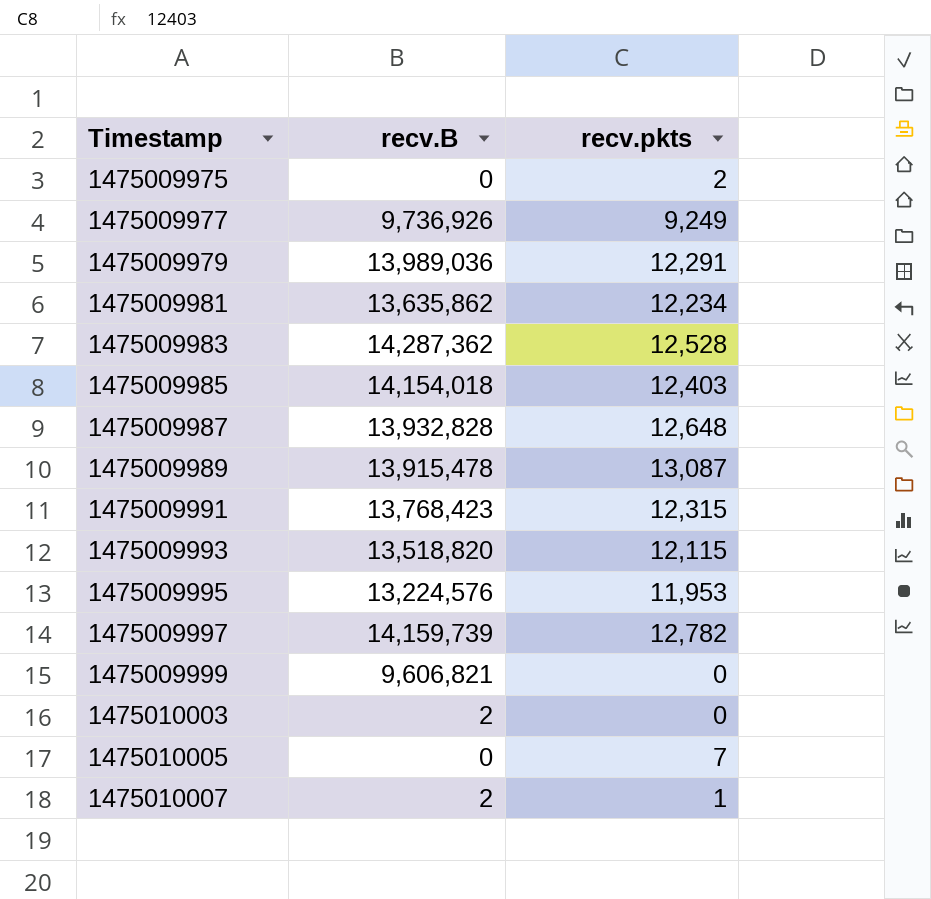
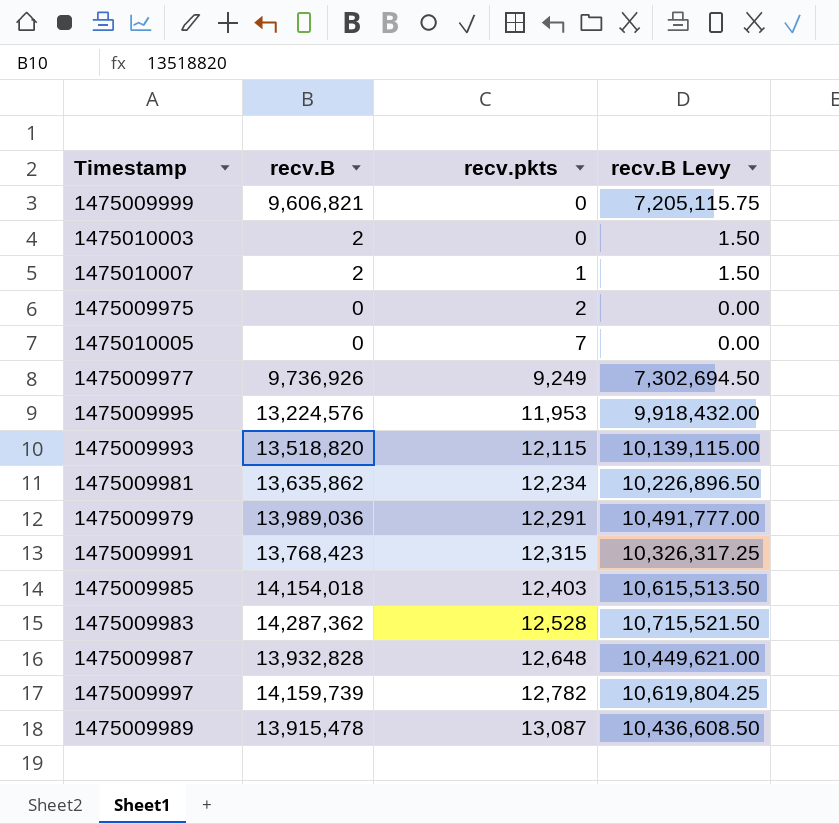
row order: Timestamp ascending -> recv.pkts ascending
column recv.B Levy | formula: none -> [recv.B] * 0.75

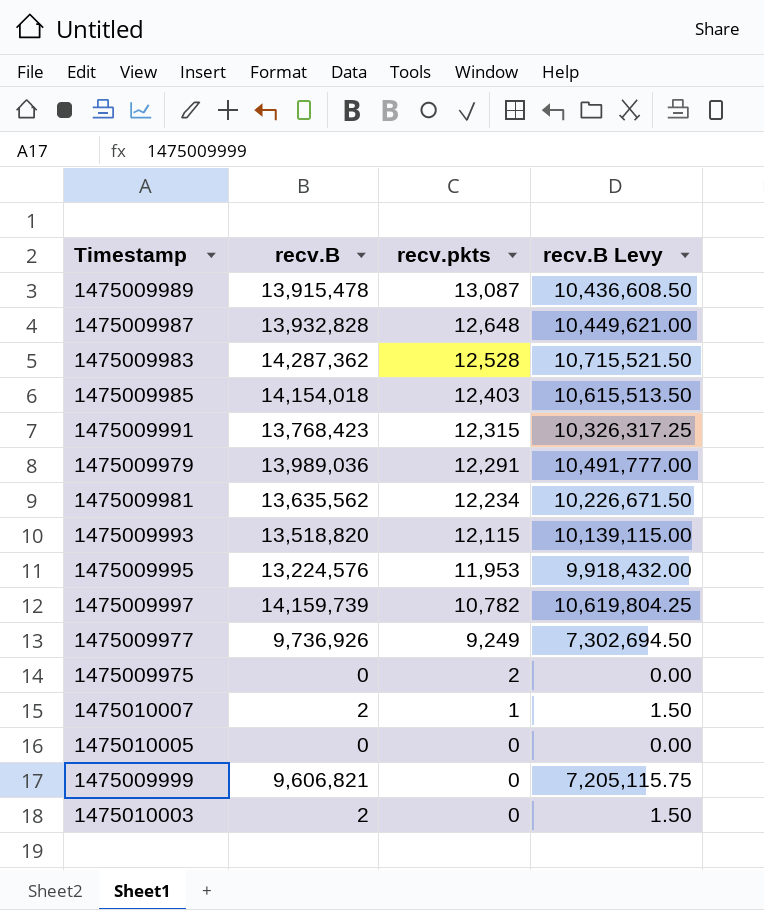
row order: recv.pkts ascending -> recv.pkts descending
1475009981 | recv.B: 13,635,862 -> 13,635,562
1475009981 | recv.B Levy: 10,226,896.50 -> 10,226,671.50
1475009997 | recv.pkts: 12,782 -> 10,782
1475010005 | recv.pkts: 7 -> 0

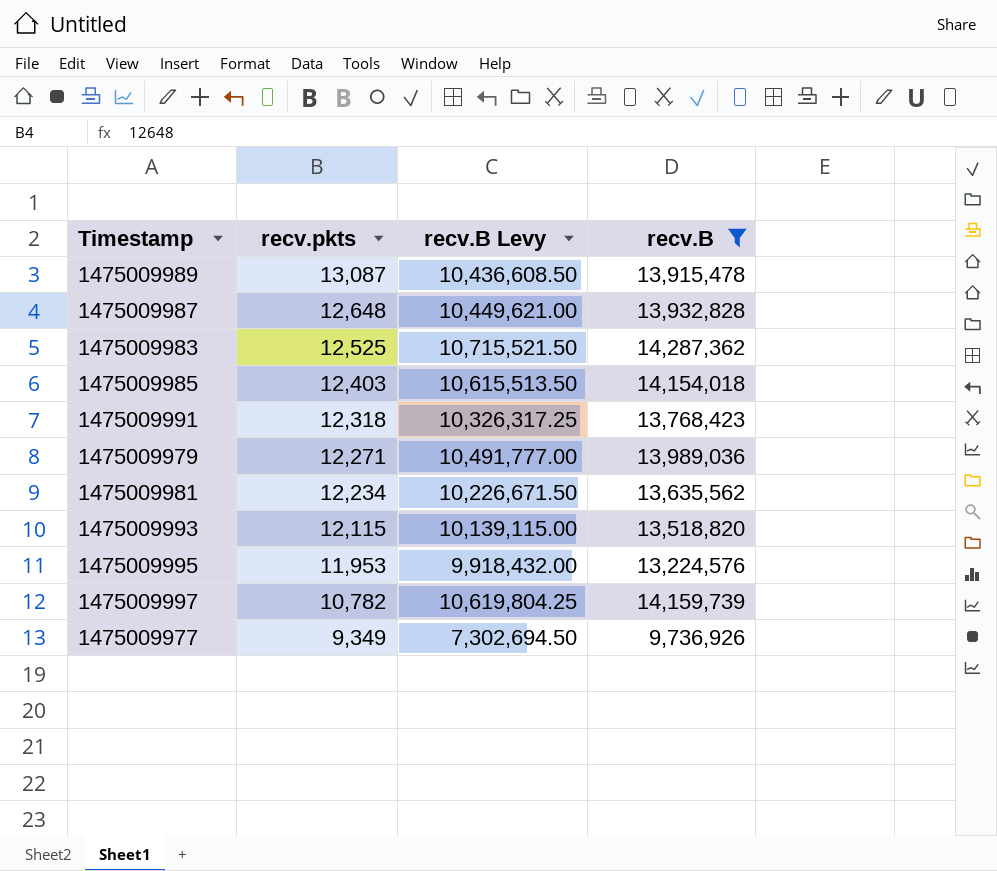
filter: none -> recv.B >= 9,736,926
column recv.B | position: 2 -> 4
1475009983 | recv.pkts: 12,528 -> 12,525
1475009991 | recv.pkts: 12,315 -> 12,318
1475009979 | recv.pkts: 12,291 -> 12,271
1475009977 | recv.pkts: 9,249 -> 9,349

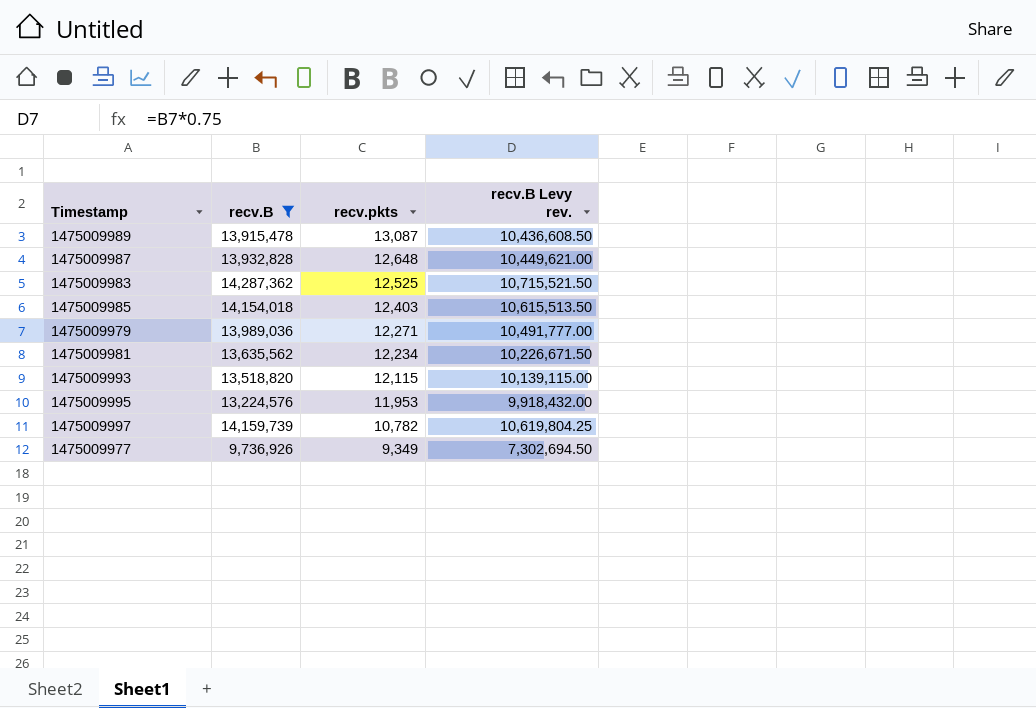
column recv.B | position: 4 -> 2
column name: recv.B Levy -> recv.B Levy rev.
row 1475009991: 12,318 | 10,326,317.25 | 13,768,423 -> none

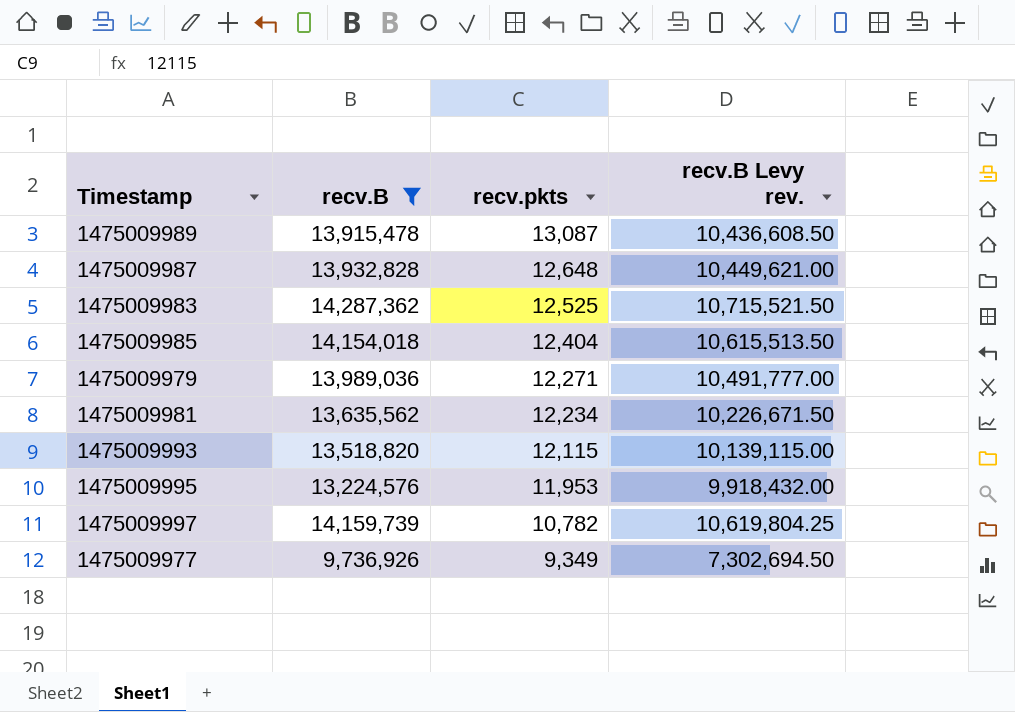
1475009985 | recv.pkts: 12,403 -> 12,404

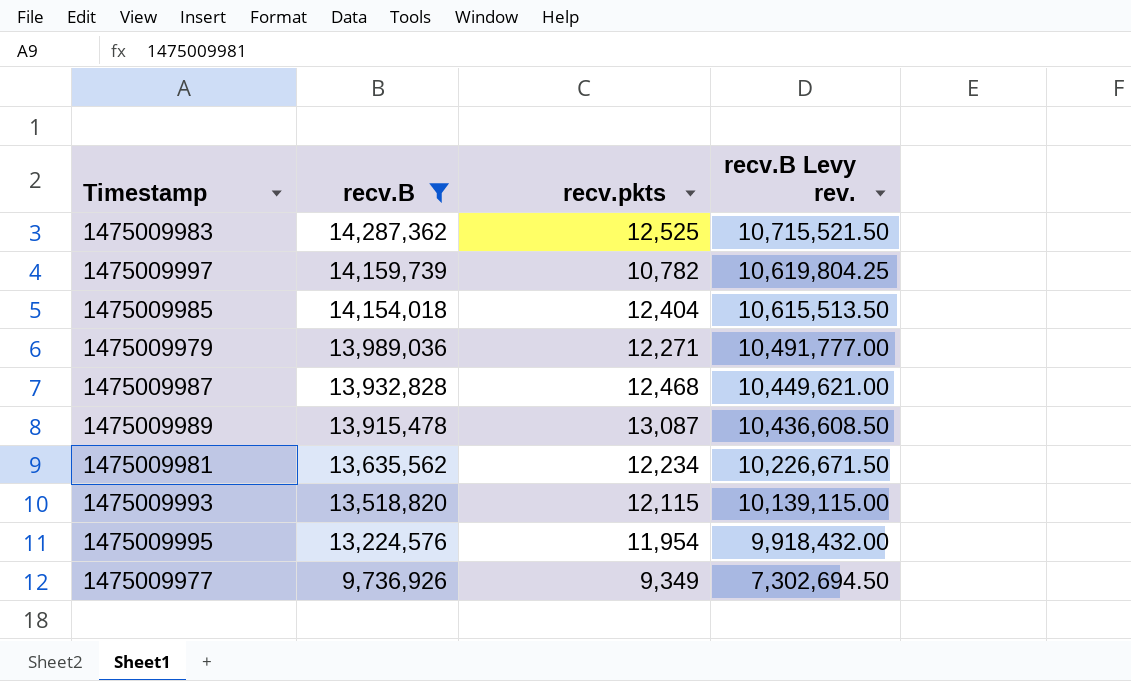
row order: recv.pkts descending -> recv.B descending
1475009987 | recv.pkts: 12,648 -> 12,468
1475009995 | recv.pkts: 11,953 -> 11,954

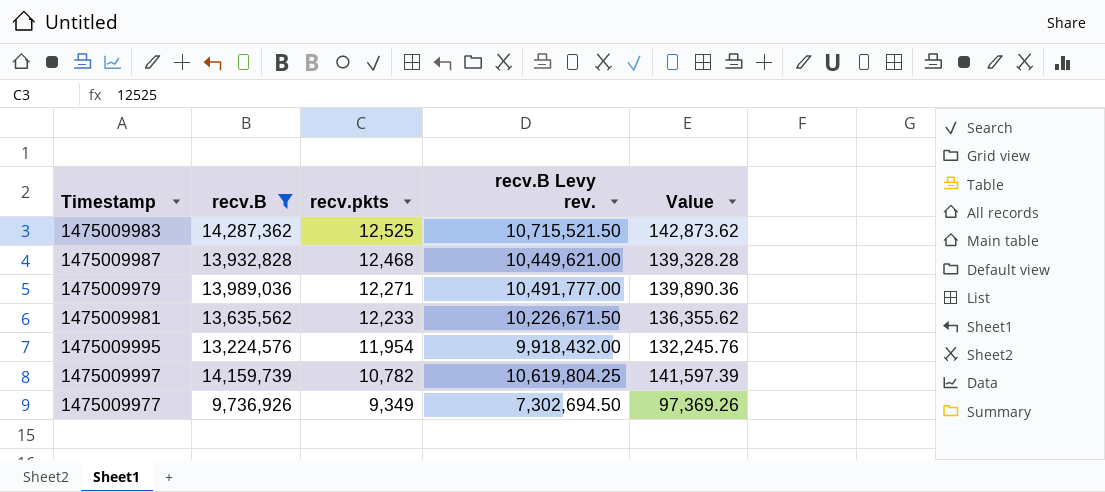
row order: recv.B descending -> recv.pkts descending
column Value | formula: none -> [recv.B] * 0.01
row 1475009985: 14,154,018 | 12,404 | 10,615,513.50 -> none
row 1475009989: 13,915,478 | 13,087 | 10,436,608.50 -> none
row 1475009993: 13,518,820 | 12,115 | 10,139,115.00 -> none
1475009981 | recv.pkts: 12,234 -> 12,233

